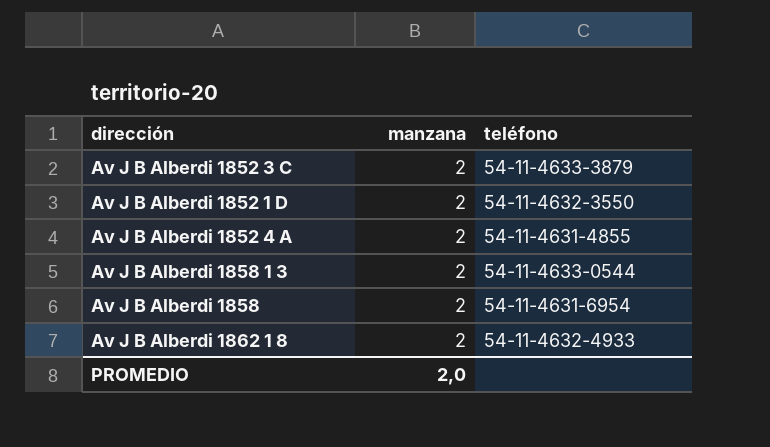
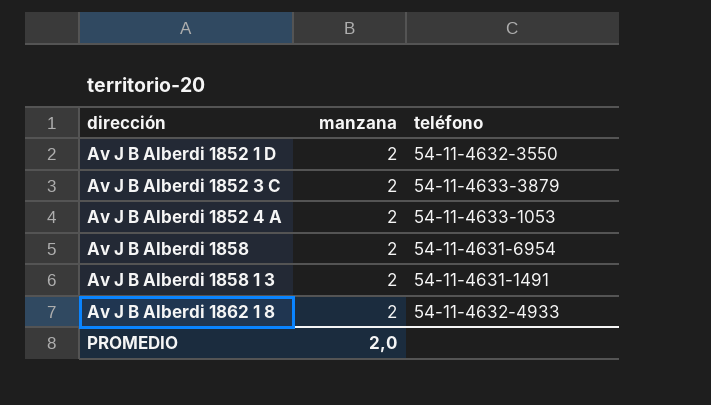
row order: none -> dirección ascending
Av J B Alberdi 1852 4 A | teléfono: 54-11-4631-4855 -> 54-11-4633-1053
Av J B Alberdi 1858 1 3 | teléfono: 54-11-4633-0544 -> 54-11-4631-1491

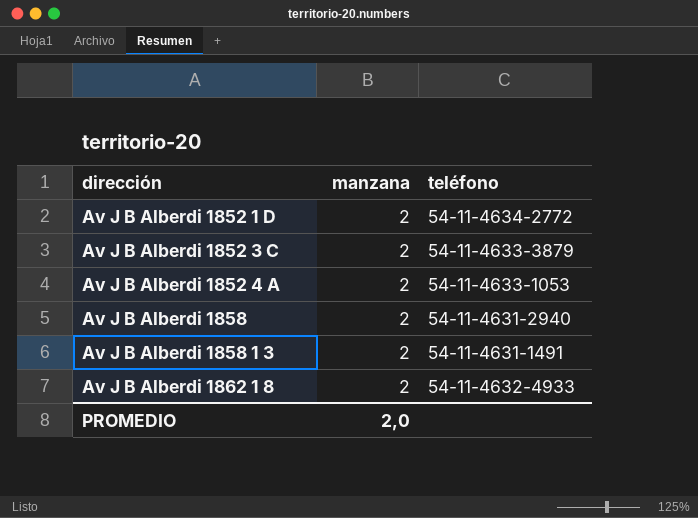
Av J B Alberdi 1852 1 D | teléfono: 54-11-4632-3550 -> 54-11-4634-2772
Av J B Alberdi 1858 | teléfono: 54-11-4631-6954 -> 54-11-4631-2940

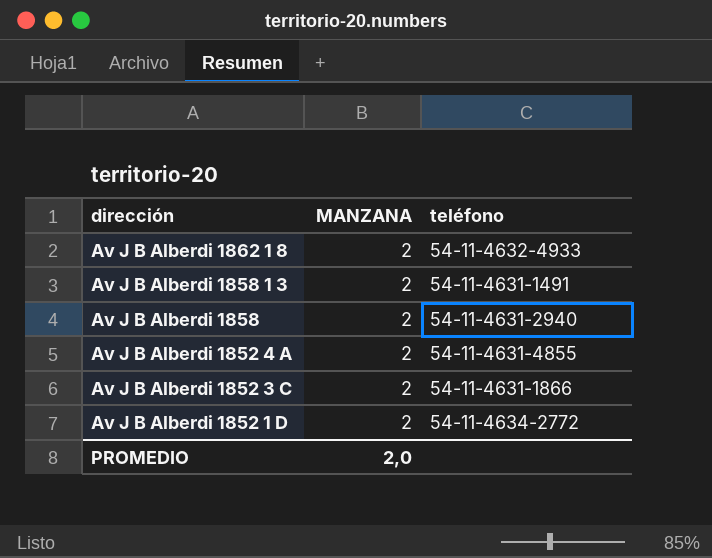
row order: dirección ascending -> dirección descending
column name: manzana -> MANZANA
Av J B Alberdi 1852 4 A | teléfono: 54-11-4633-1053 -> 54-11-4631-4855
Av J B Alberdi 1852 3 C | teléfono: 54-11-4633-3879 -> 54-11-4631-1866

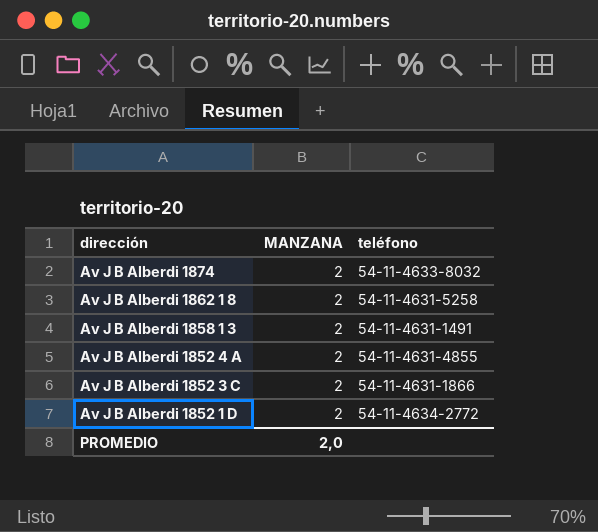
row Av J B Alberdi 1858: 2 | 54-11-4631-2940 -> none
row Av J B Alberdi 1874: none -> 2 | 54-11-4633-8032
Av J B Alberdi 1862 1 8 | teléfono: 54-11-4632-4933 -> 54-11-4631-5258

